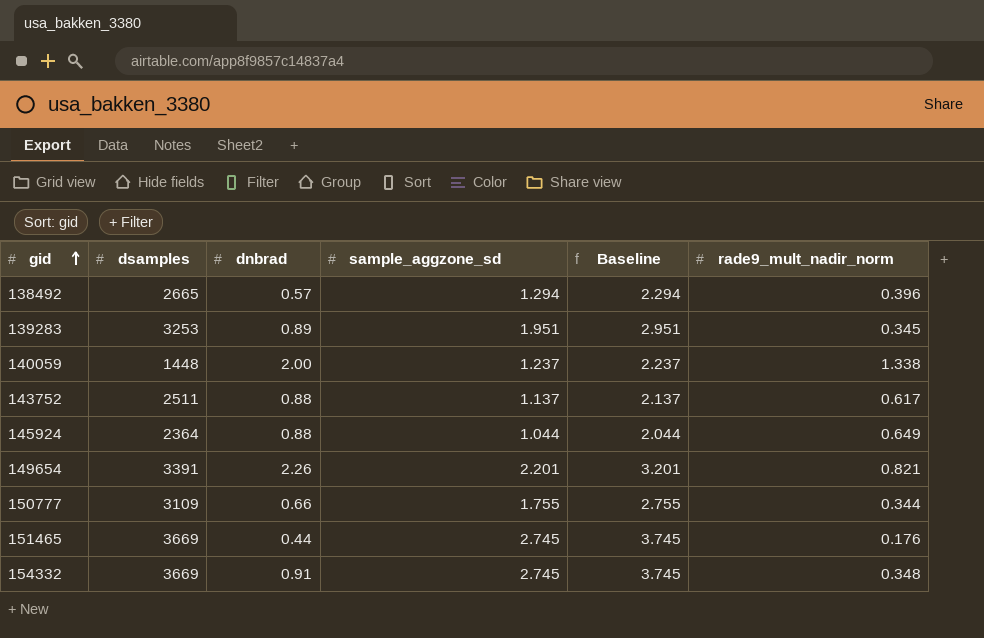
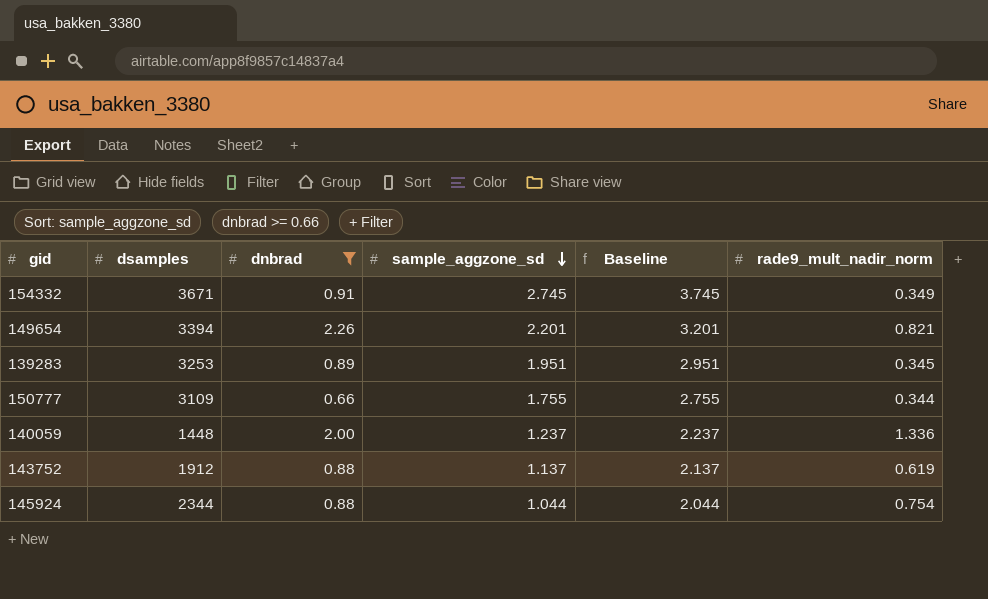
filter: none -> dnbrad >= 0.66
row order: gid ascending -> sample_aggzone_sd descending
154332 | dsamples: 3669 -> 3671
154332 | rade9_mult_nadir_norm: 0.348 -> 0.349
149654 | dsamples: 3391 -> 3394
140059 | rade9_mult_nadir_norm: 1.338 -> 1.336
143752 | dsamples: 2511 -> 1912
143752 | rade9_mult_nadir_norm: 0.617 -> 0.619
145924 | dsamples: 2364 -> 2344
145924 | rade9_mult_nadir_norm: 0.649 -> 0.754

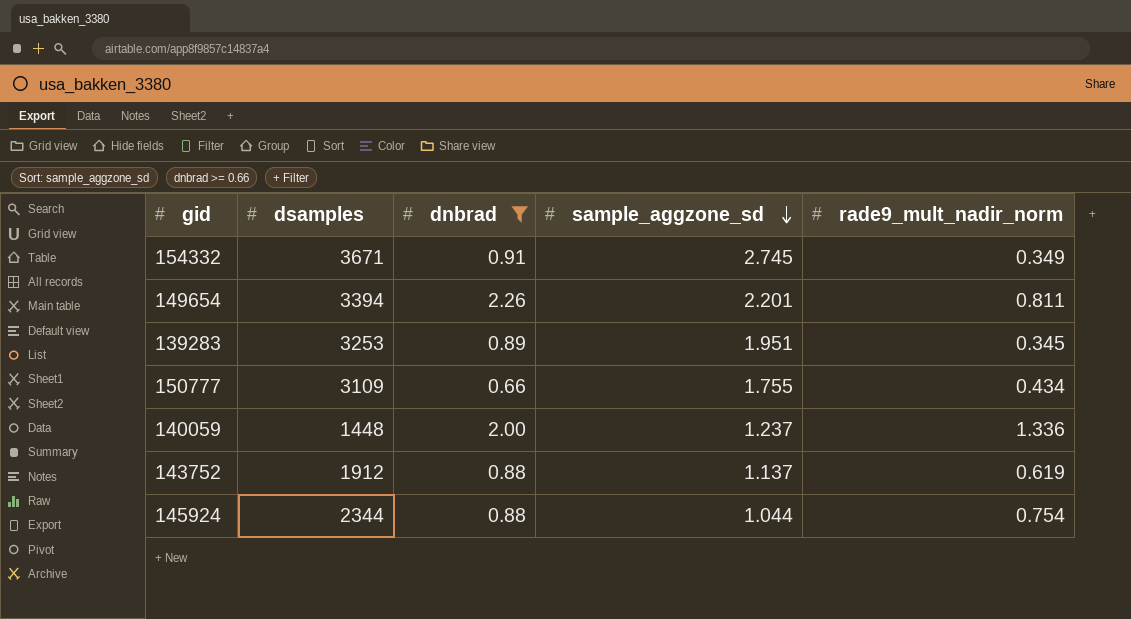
column Baseline | formula: [sample_aggzone_sd] + 1 -> none
149654 | rade9_mult_nadir_norm: 0.821 -> 0.811
150777 | rade9_mult_nadir_norm: 0.344 -> 0.434

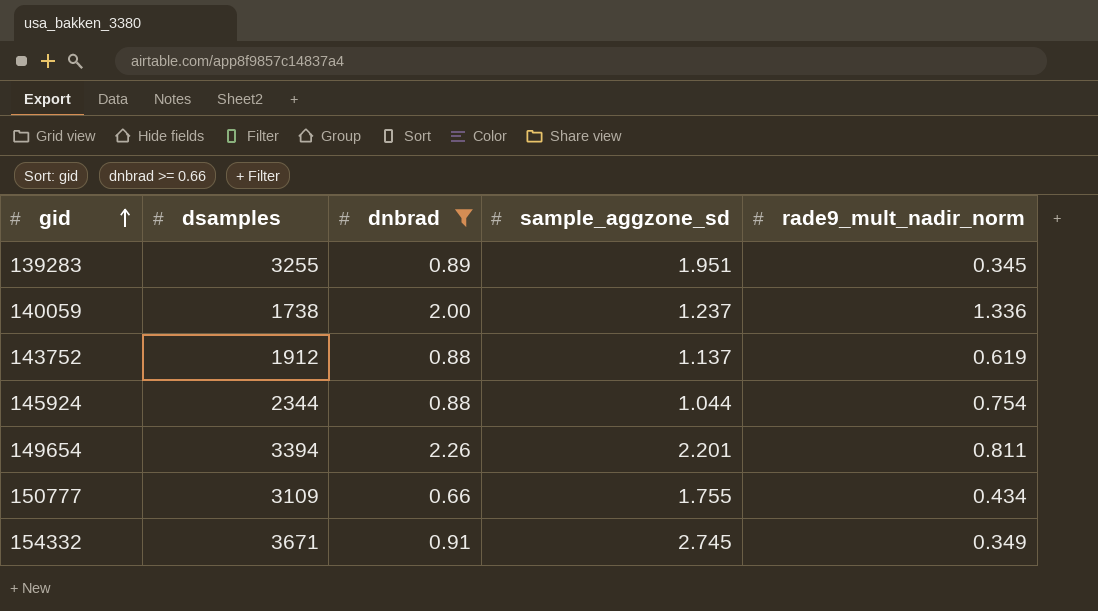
row order: sample_aggzone_sd descending -> gid ascending
139283 | dsamples: 3253 -> 3255
140059 | dsamples: 1448 -> 1738

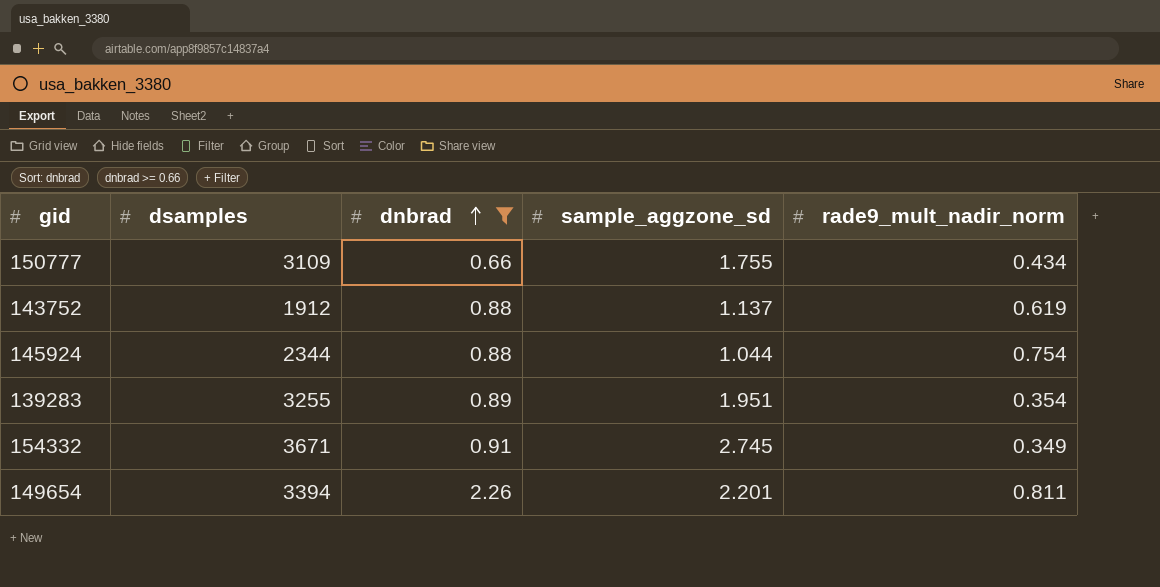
row order: gid ascending -> dnbrad ascending
row 140059: 1738 | 2.00 | 1.237 | 1.336 -> none
139283 | rade9_mult_nadir_norm: 0.345 -> 0.354

